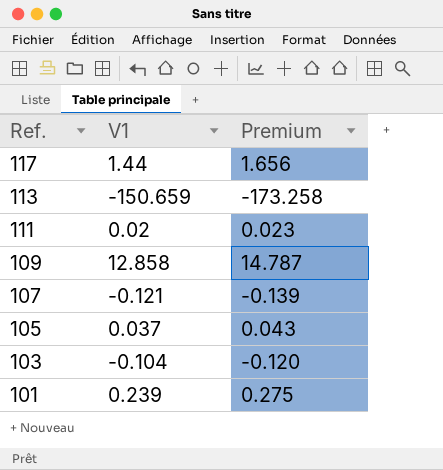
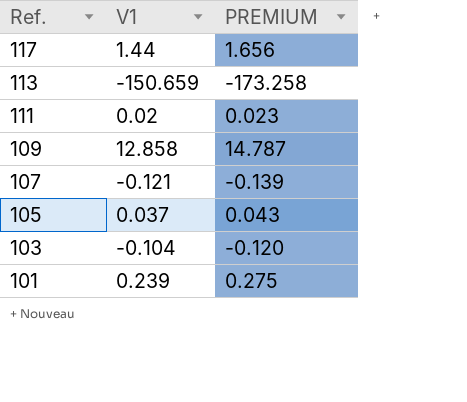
column name: Premium -> PREMIUM

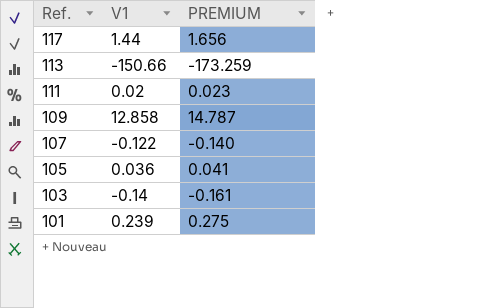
113 | V1: -150.659 -> -150.66
113 | PREMIUM: -173.258 -> -173.259
107 | V1: -0.121 -> -0.122
107 | PREMIUM: -0.139 -> -0.140
105 | V1: 0.037 -> 0.036
105 | PREMIUM: 0.043 -> 0.041
103 | V1: -0.104 -> -0.14
103 | PREMIUM: -0.120 -> -0.161

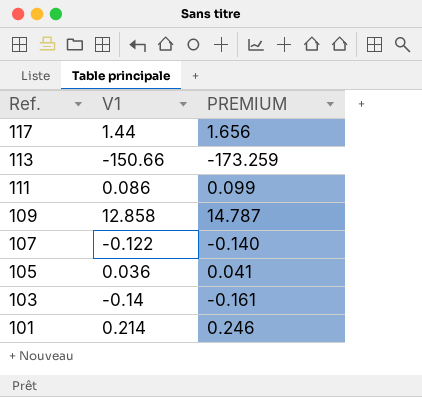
111 | V1: 0.02 -> 0.086
111 | PREMIUM: 0.023 -> 0.099
101 | V1: 0.239 -> 0.214
101 | PREMIUM: 0.275 -> 0.246

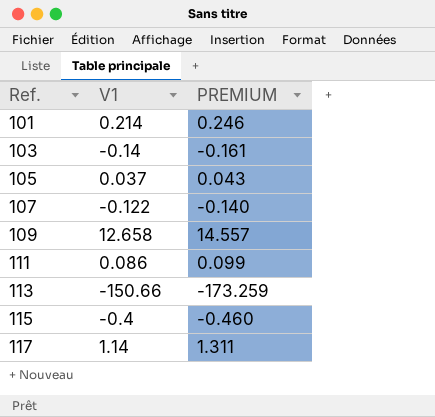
row order: Ref. descending -> Ref. ascending
105 | V1: 0.036 -> 0.037
105 | PREMIUM: 0.041 -> 0.043
109 | V1: 12.858 -> 12.658
109 | PREMIUM: 14.787 -> 14.557
row 115: none -> -0.4 | -0.460
117 | V1: 1.44 -> 1.14
117 | PREMIUM: 1.656 -> 1.311

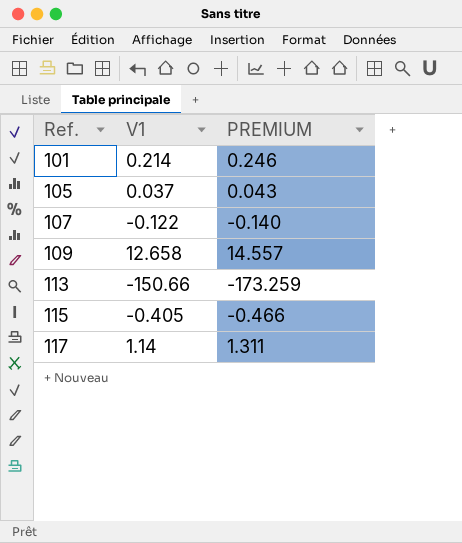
row 103: -0.14 | -0.161 -> none
row 111: 0.086 | 0.099 -> none
115 | V1: -0.4 -> -0.405
115 | PREMIUM: -0.460 -> -0.466

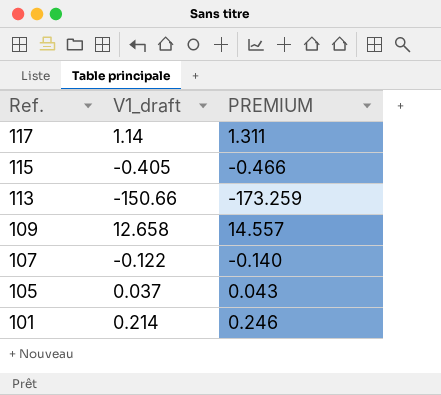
row order: Ref. ascending -> Ref. descending
column name: V1 -> V1_draft

